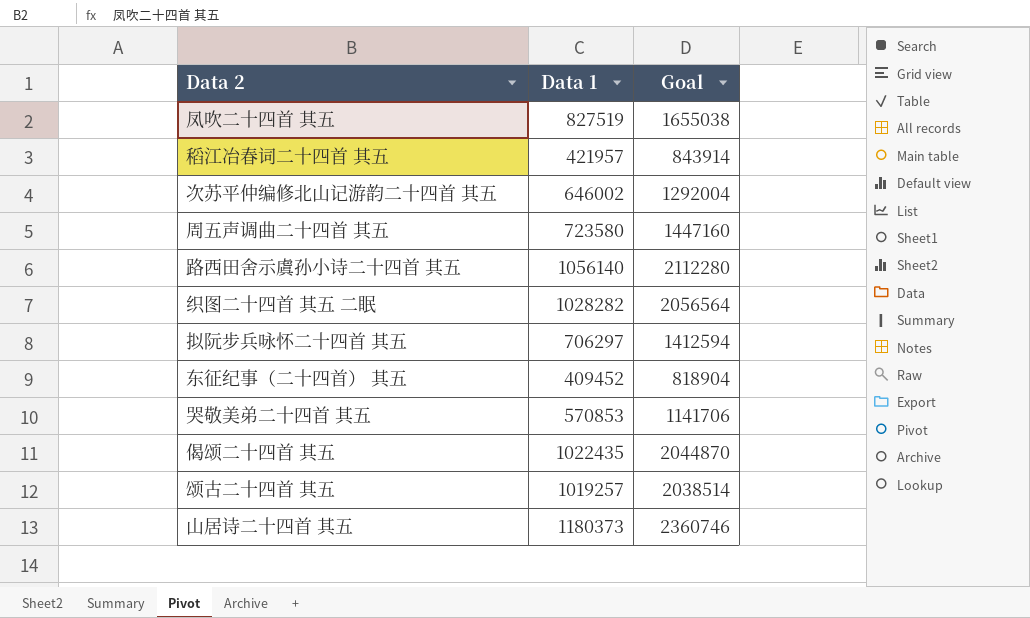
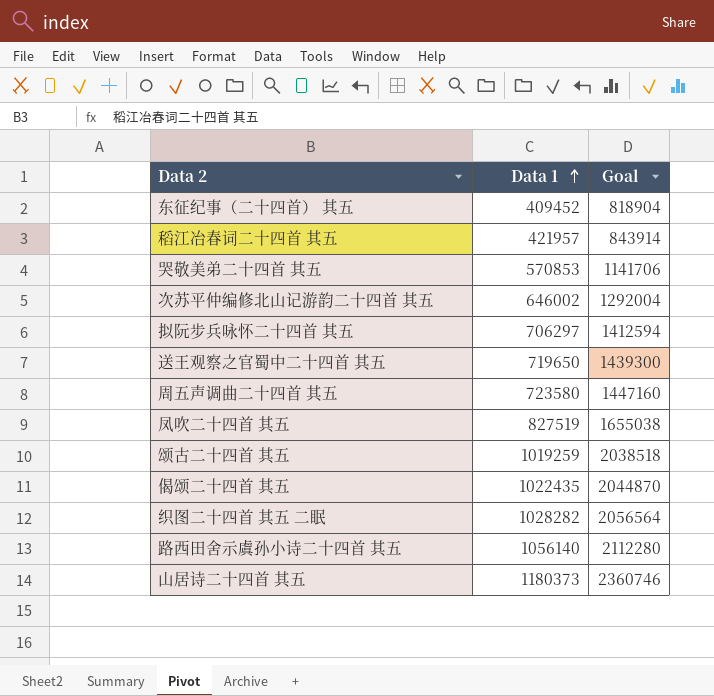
row order: none -> Data 1 ascending
row 送王观察之官蜀中二十四首 其五: none -> 719650 | 1439300
颂古二十四首 其五 | Data 1: 1019257 -> 1019259
颂古二十四首 其五 | Goal: 2038514 -> 2038518

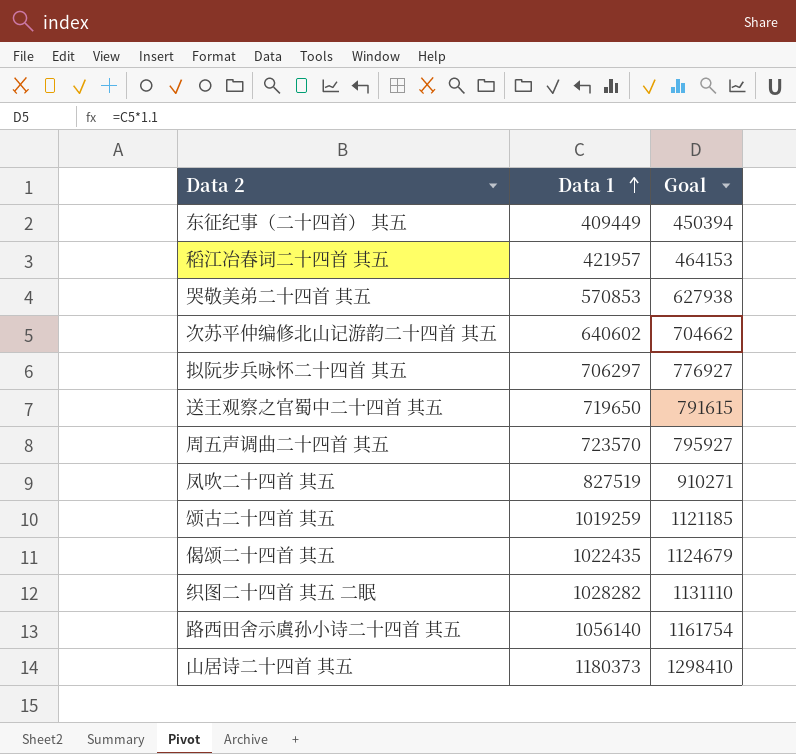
column Goal | formula: [Data 1] * 2 -> [Data 1] * 1.1
东征纪事（二十四首） 其五 | Data 1: 409452 -> 409449
次苏平仲编修北山记游韵二十四首 其五 | Data 1: 646002 -> 640602
周五声调曲二十四首 其五 | Data 1: 723580 -> 723570

